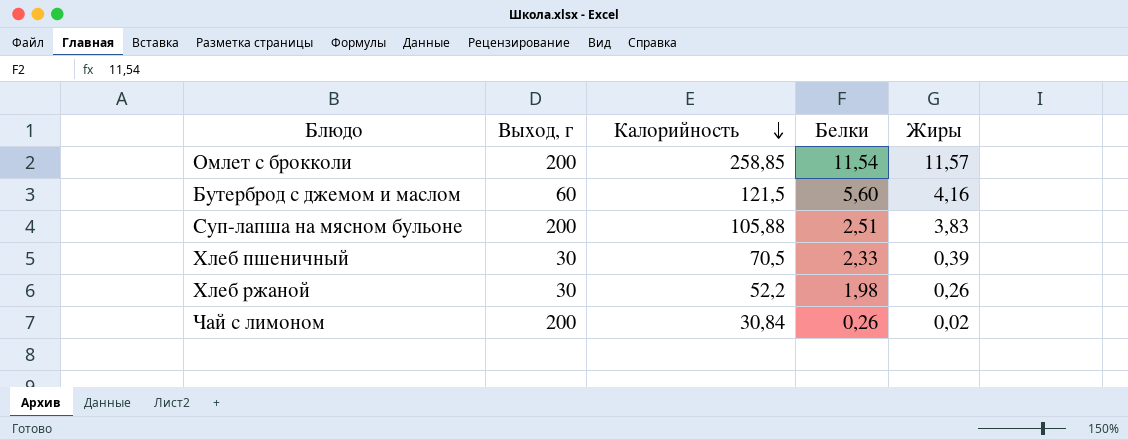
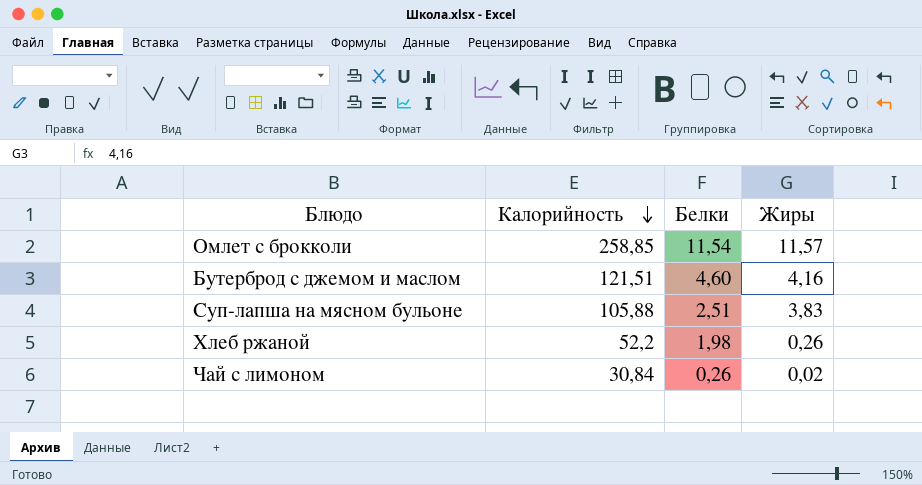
column Выход, г | position: 2 -> none
row Хлеб пшеничный: 30 | 70,5 | 2,33 | 0,39 -> none
Бутерброд с джемом и маслом | Калорийность: 121,5 -> 121,51
Бутерброд с джемом и маслом | Белки: 5,60 -> 4,60

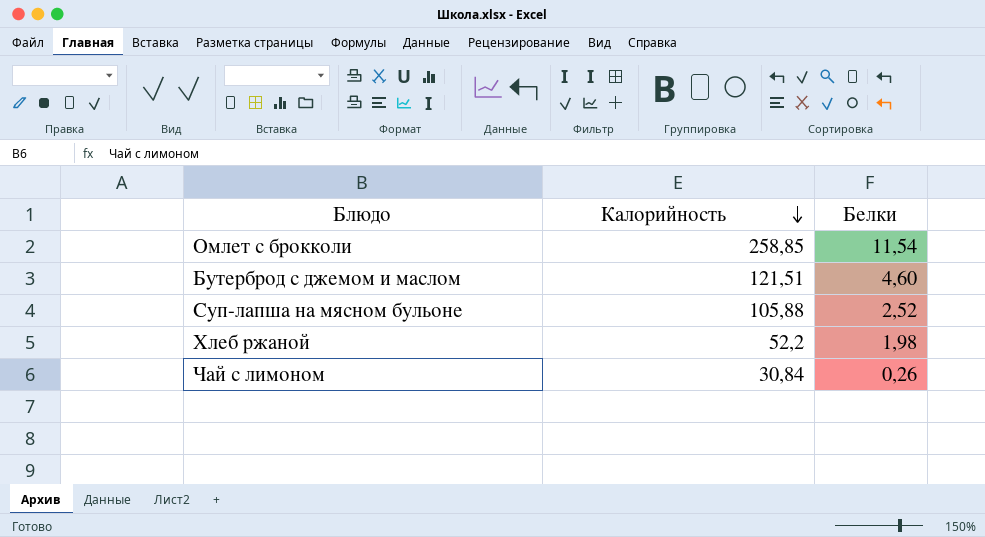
column Жиры | position: 4 -> none
Суп-лапша на мясном бульоне | Белки: 2,51 -> 2,52

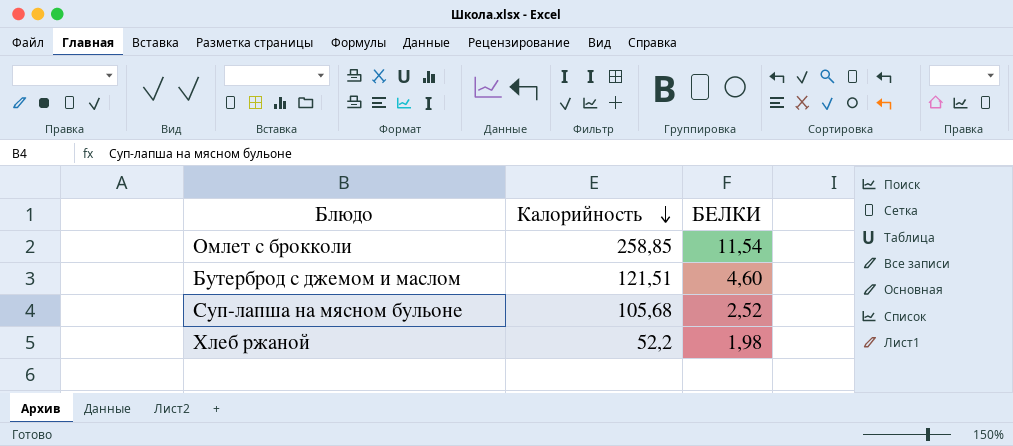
column name: Белки -> БЕЛКИ
row Чай с лимоном: 30,84 | 0,26 -> none
Суп-лапша на мясном бульоне | Калорийность: 105,88 -> 105,68

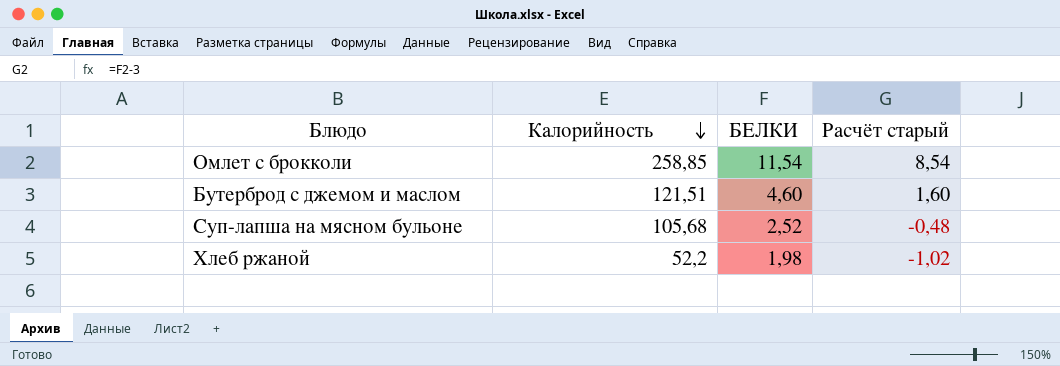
column Расчёт старый | formula: none -> [БЕЛКИ] - 3

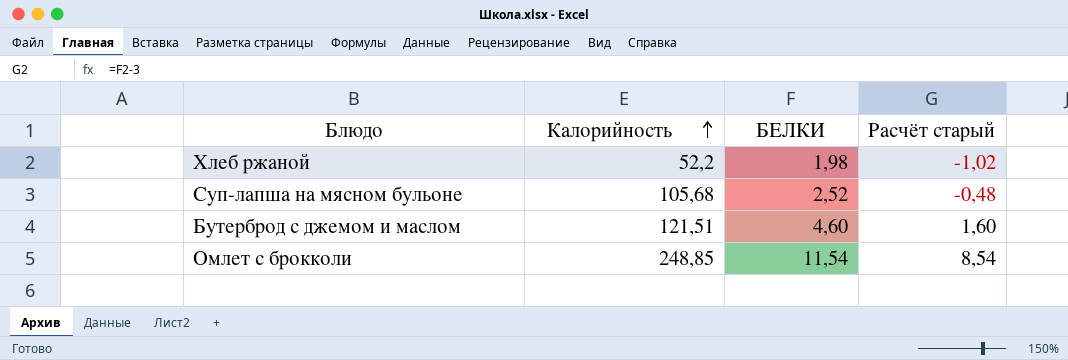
row order: Калорийность descending -> Калорийность ascending
Омлет с брокколи | Калорийность: 258,85 -> 248,85

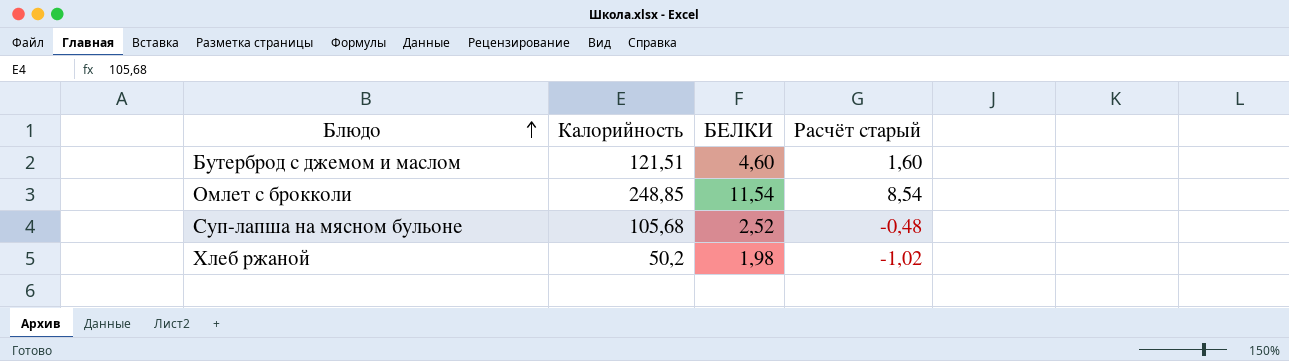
row order: Калорийность ascending -> Блюдо ascending
Хлеб ржаной | Калорийность: 52,2 -> 50,2

